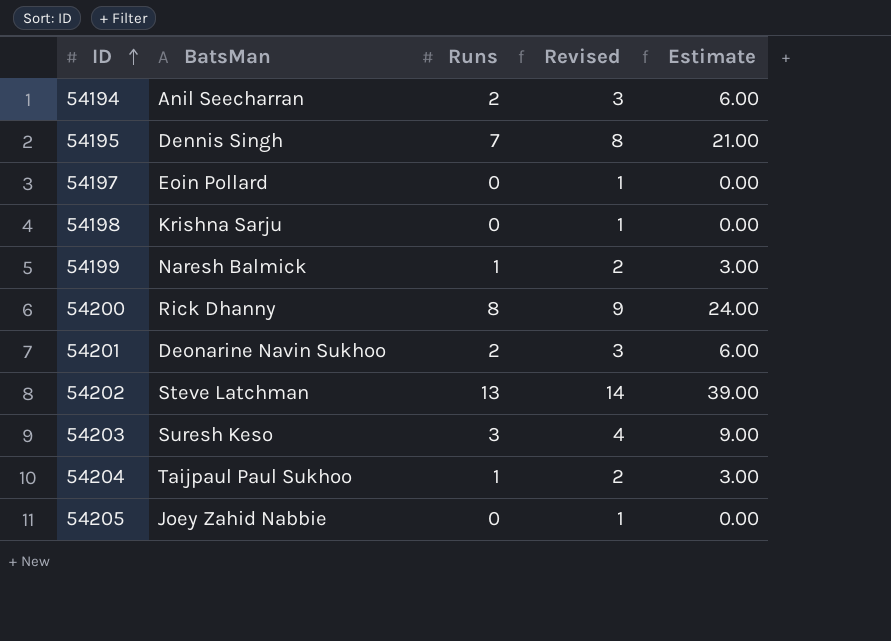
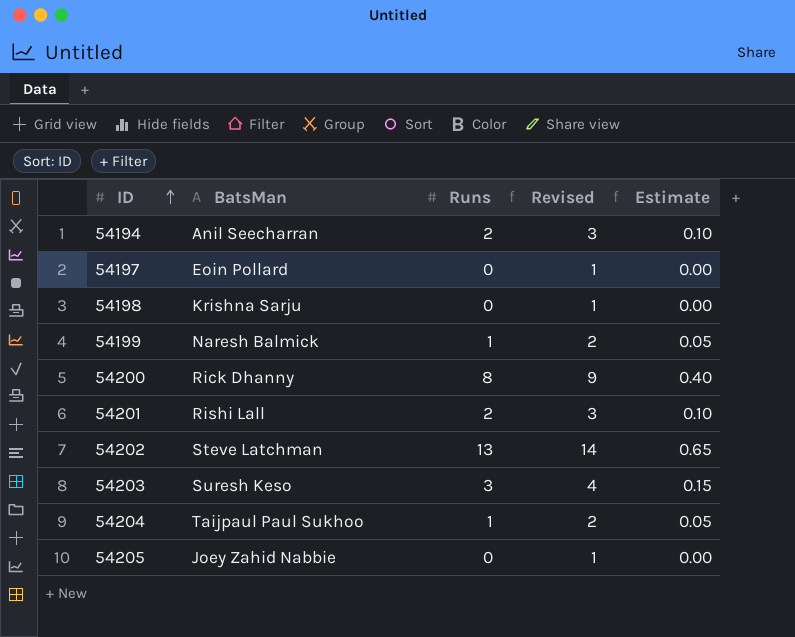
column Estimate | formula: [Runs] * 3 -> [Runs] * 0.05
row 54195: Dennis Singh | 7 | 8 | 21.00 -> none
54201 | BatsMan: Deonarine Navin Sukhoo -> Rishi Lall

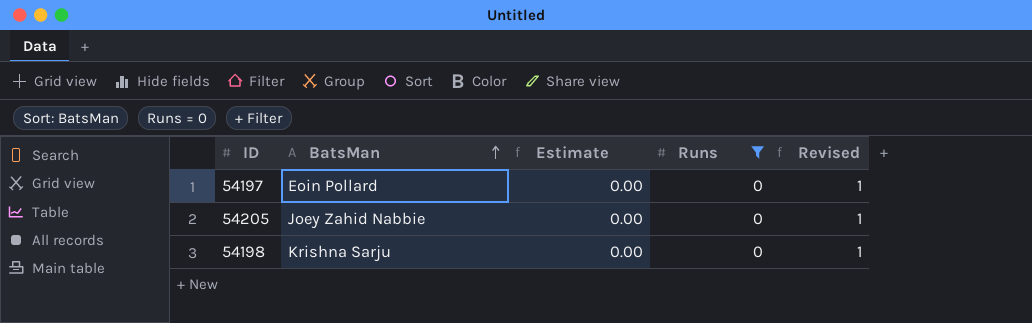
filter: none -> Runs = 0
row order: ID ascending -> BatsMan ascending
column Estimate | position: 5 -> 3

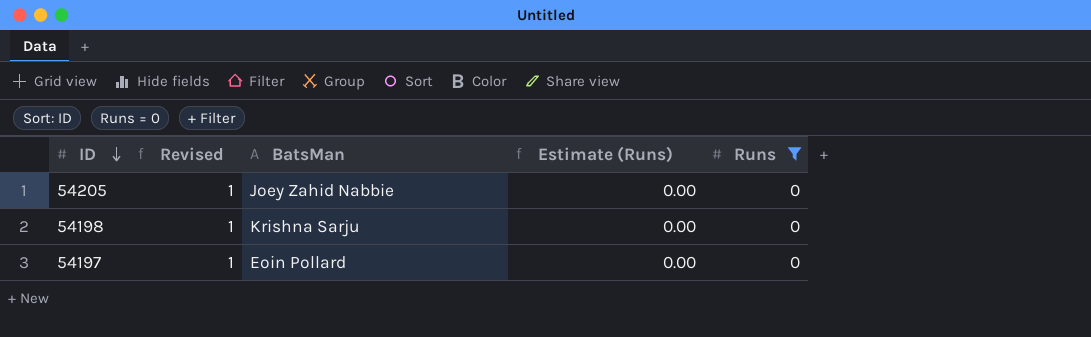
row order: BatsMan ascending -> ID descending
column Revised | position: 5 -> 2
column name: Estimate -> Estimate (Runs)

